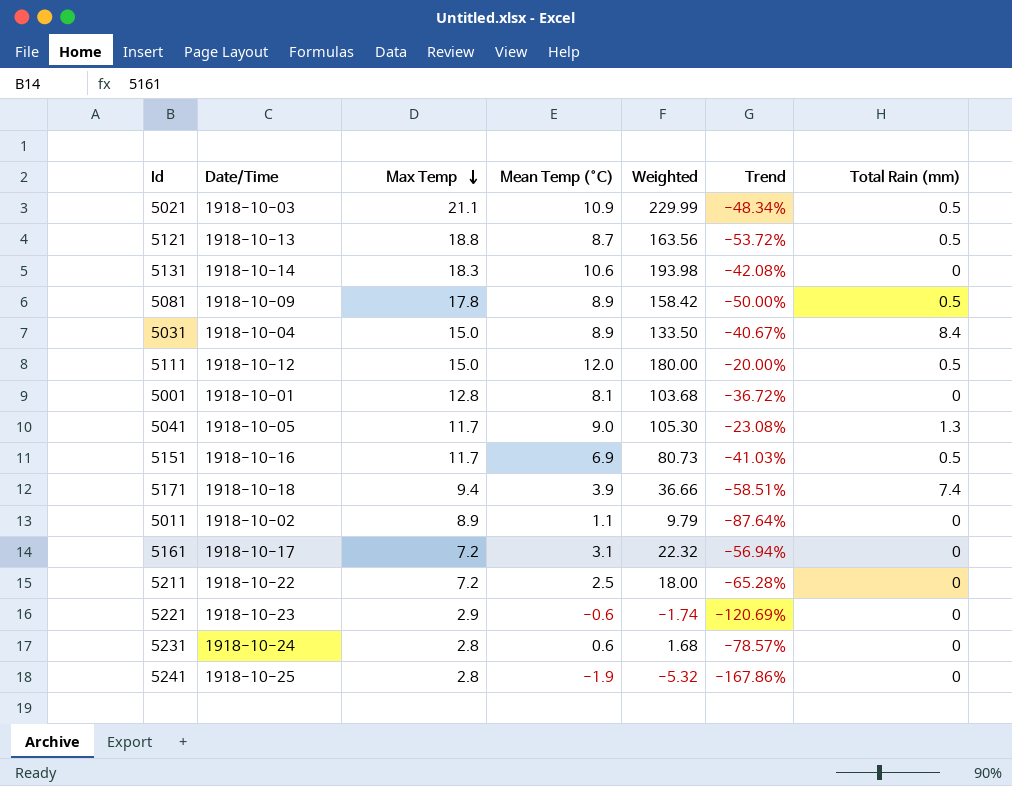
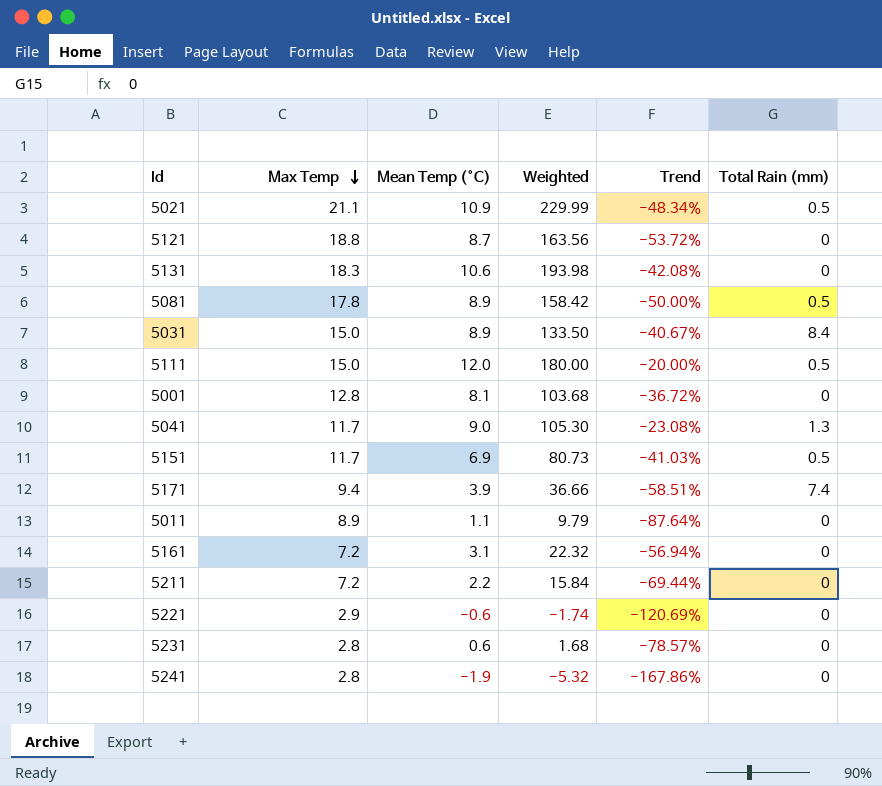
column Date/Time | position: 2 -> none
5121 | Total Rain (mm): 0.5 -> 0
5211 | Mean Temp (°C): 2.5 -> 2.2
5211 | Weighted: 18.00 -> 15.84
5211 | Trend: -65.28% -> -69.44%

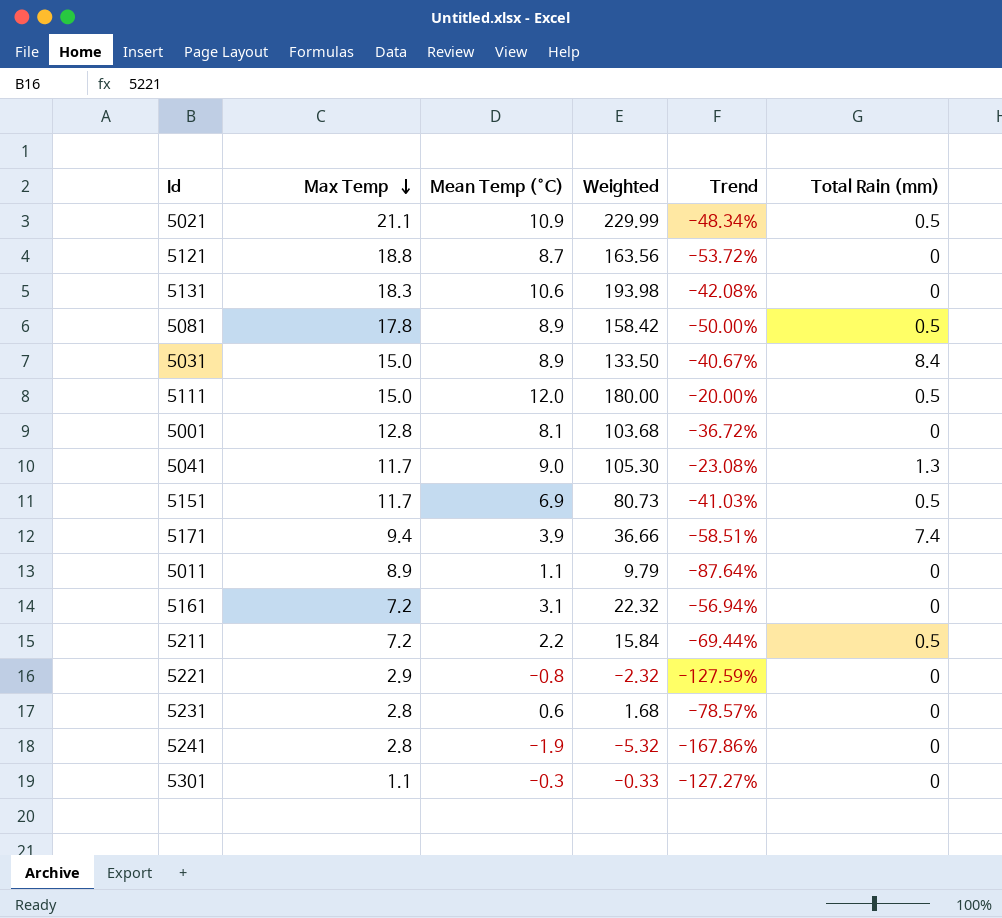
5211 | Total Rain (mm): 0 -> 0.5
5221 | Mean Temp (°C): -0.6 -> -0.8
5221 | Weighted: -1.74 -> -2.32
5221 | Trend: -120.69% -> -127.59%
row 5301: none -> 1.1 | -0.3 | -0.33 | -127.27% | 0

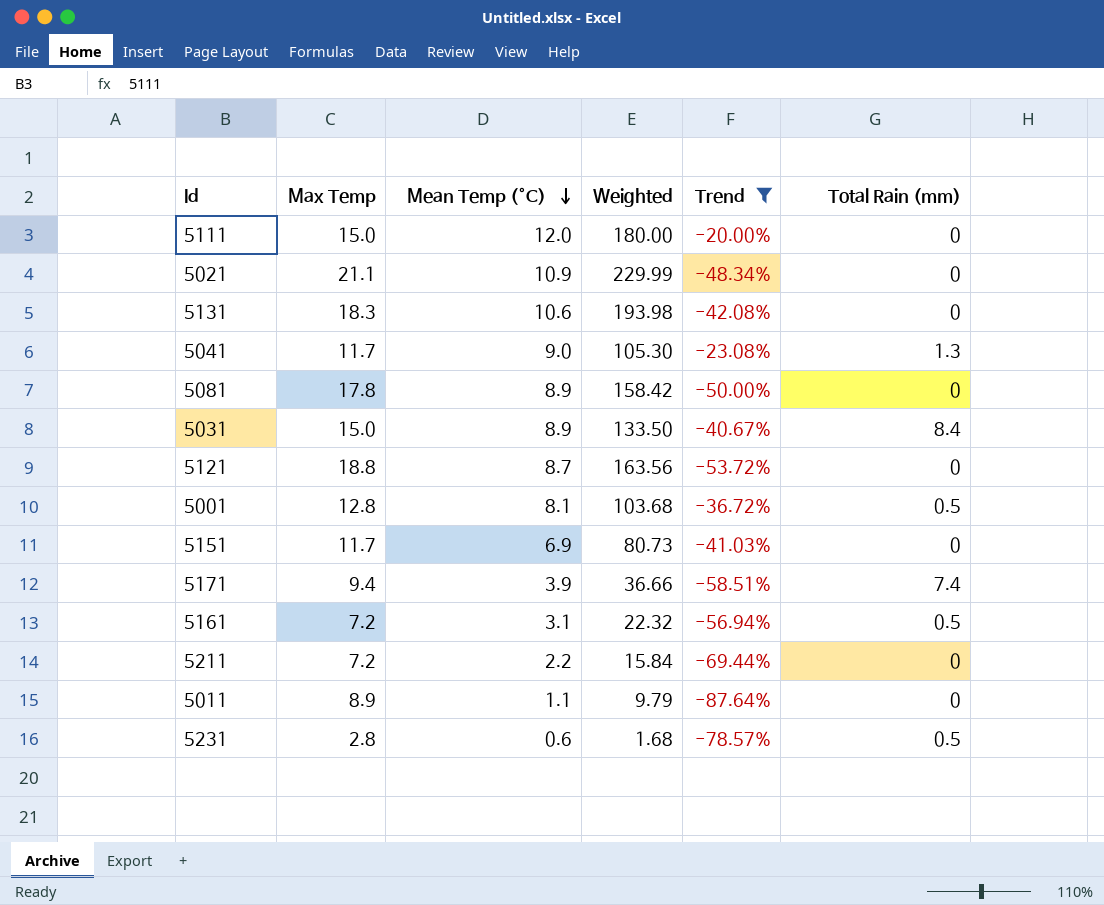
filter: none -> Trend >= -87.64%
row order: Max Temp descending -> Mean Temp (°C) descending
5111 | Total Rain (mm): 0.5 -> 0
5021 | Total Rain (mm): 0.5 -> 0
5081 | Total Rain (mm): 0.5 -> 0
5001 | Total Rain (mm): 0 -> 0.5
5151 | Total Rain (mm): 0.5 -> 0
5161 | Total Rain (mm): 0 -> 0.5
5211 | Total Rain (mm): 0.5 -> 0
5231 | Total Rain (mm): 0 -> 0.5

